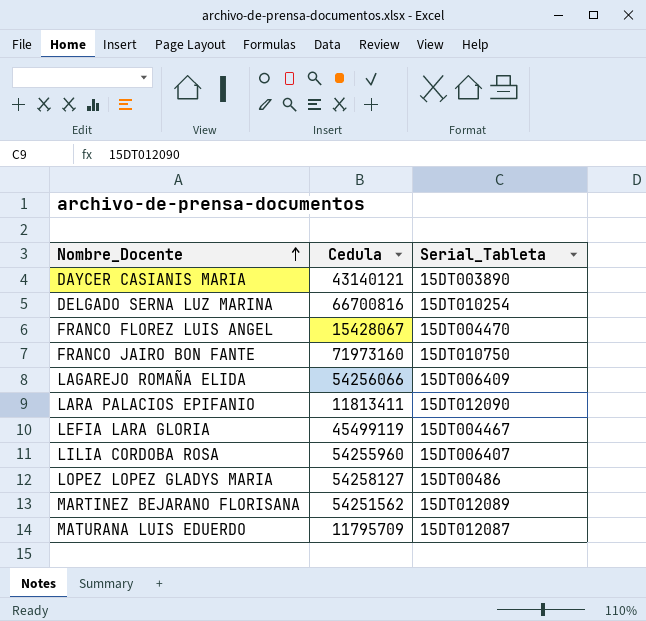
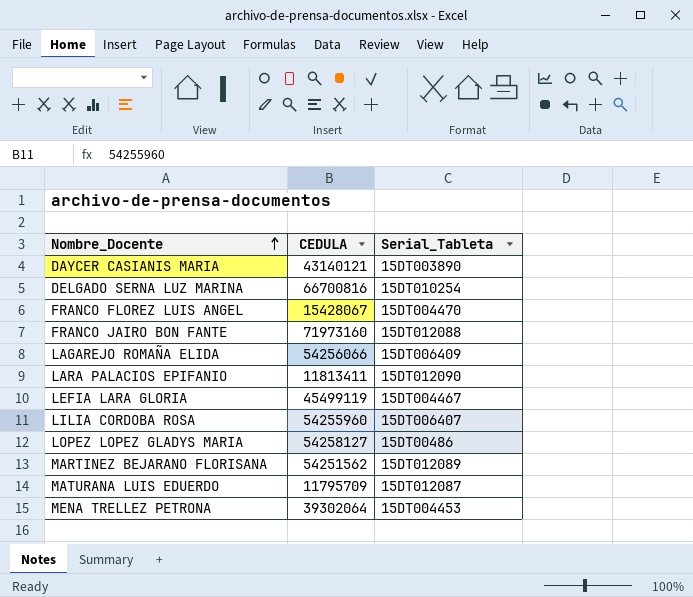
column name: Cedula -> CEDULA
FRANCO JAIRO BON FANTE | Serial_Tableta: 15DT010750 -> 15DT012088
row MENA TRELLEZ PETRONA: none -> 39302064 | 15DT004453

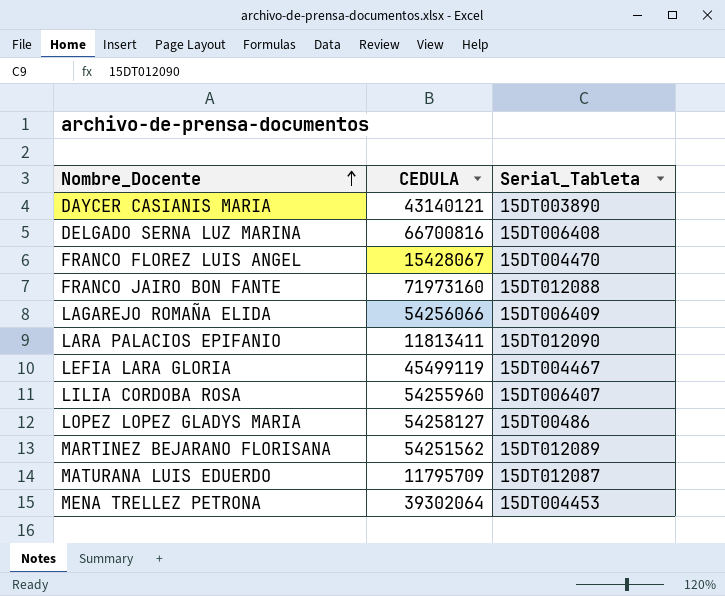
DELGADO SERNA LUZ MARINA | Serial_Tableta: 15DT010254 -> 15DT006408

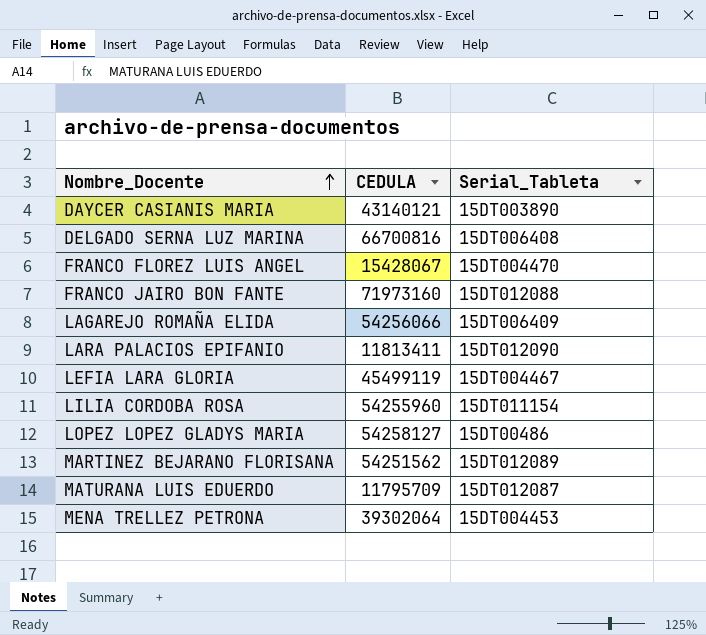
LILIA CORDOBA ROSA | Serial_Tableta: 15DT006407 -> 15DT011154

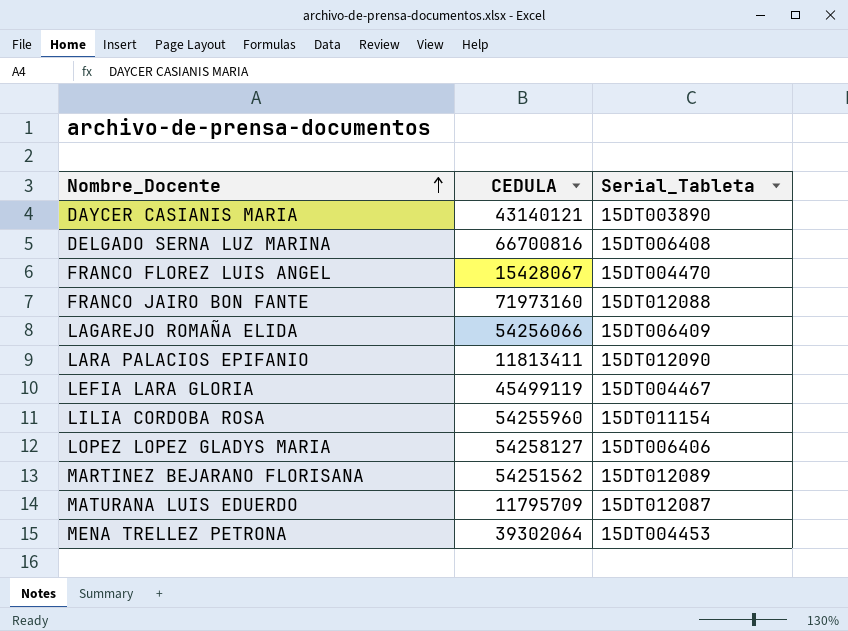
LOPEZ LOPEZ GLADYS MARIA | Serial_Tableta: 15DT00486 -> 15DT006406

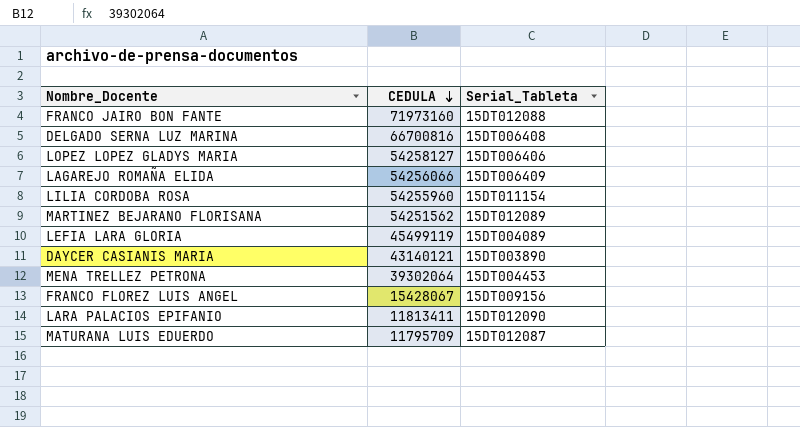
row order: Nombre_Docente ascending -> CEDULA descending
LEFIA LARA GLORIA | Serial_Tableta: 15DT004467 -> 15DT004089
FRANCO FLOREZ LUIS ANGEL | Serial_Tableta: 15DT004470 -> 15DT009156

